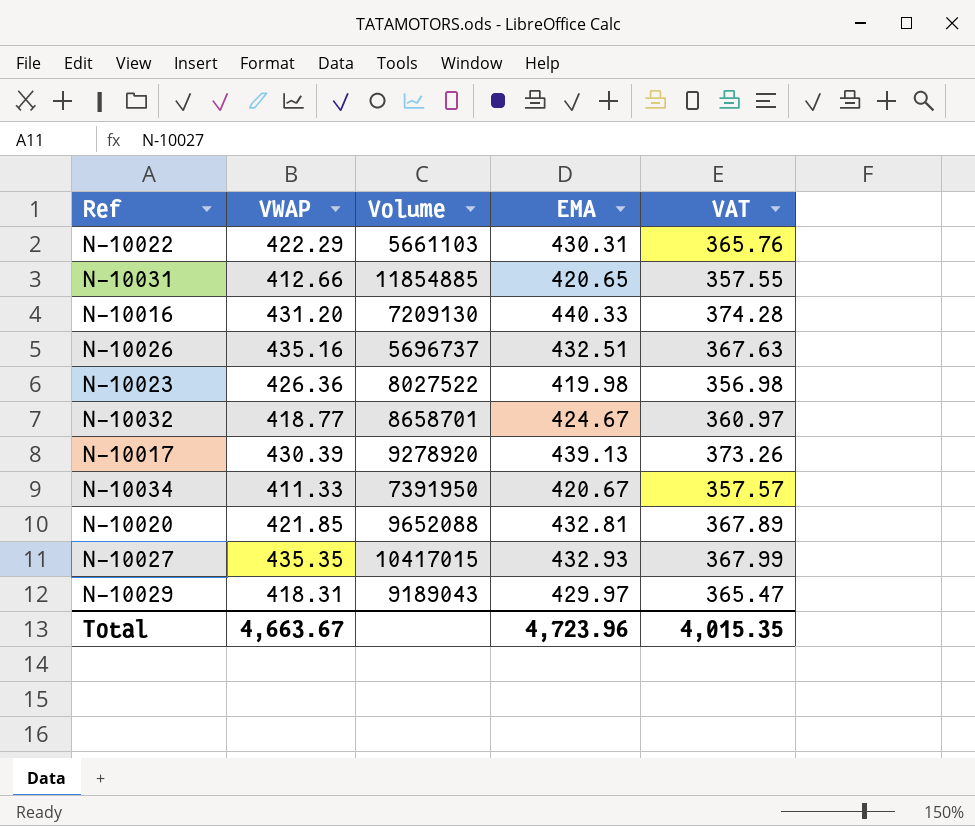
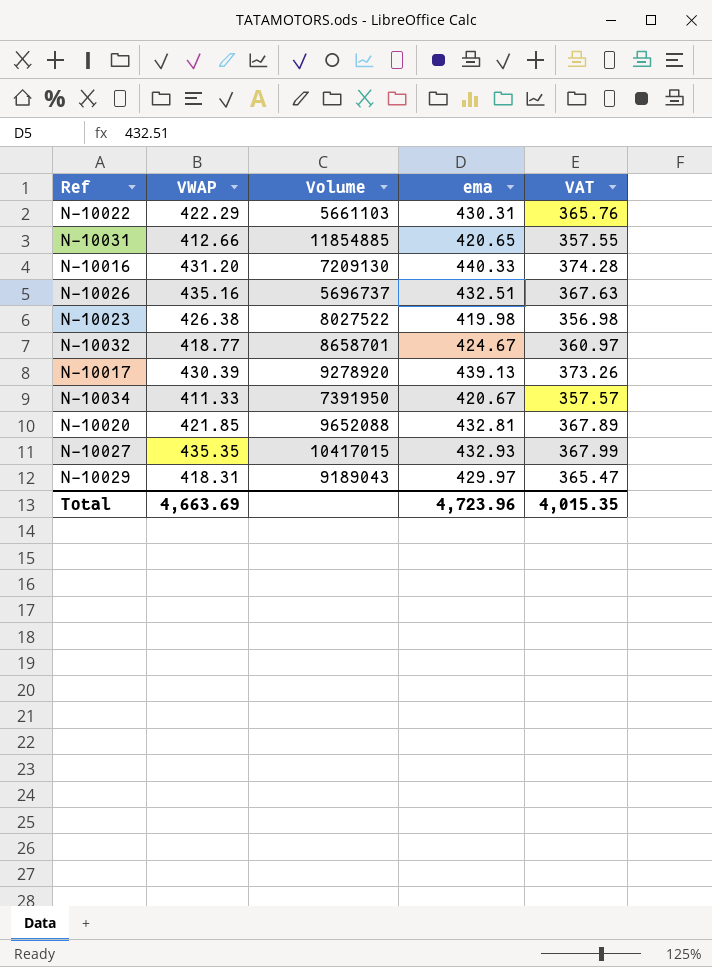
column name: EMA -> ema
N-10023 | VWAP: 426.36 -> 426.38
Total | VWAP: 4,663.67 -> 4,663.69

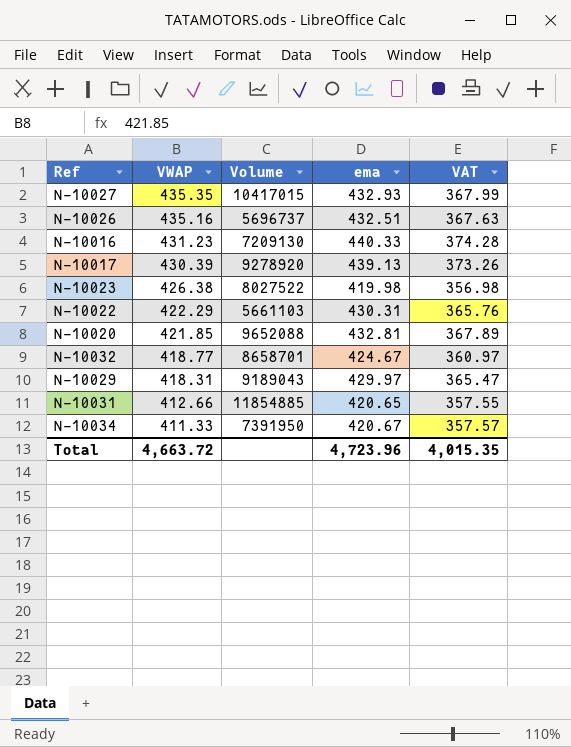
row order: none -> VWAP descending
N-10016 | VWAP: 431.20 -> 431.23
Total | VWAP: 4,663.69 -> 4,663.72

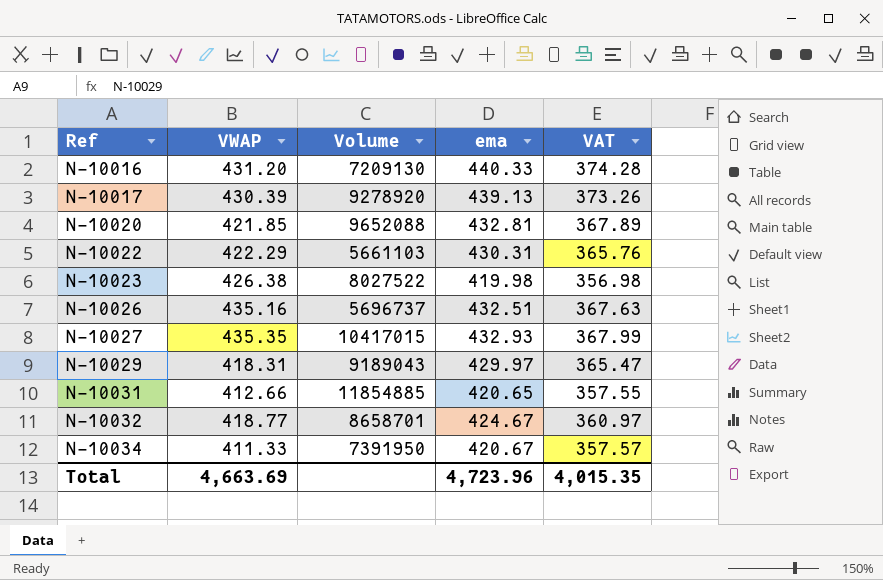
row order: VWAP descending -> Ref ascending
N-10016 | VWAP: 431.23 -> 431.20
Total | VWAP: 4,663.72 -> 4,663.69

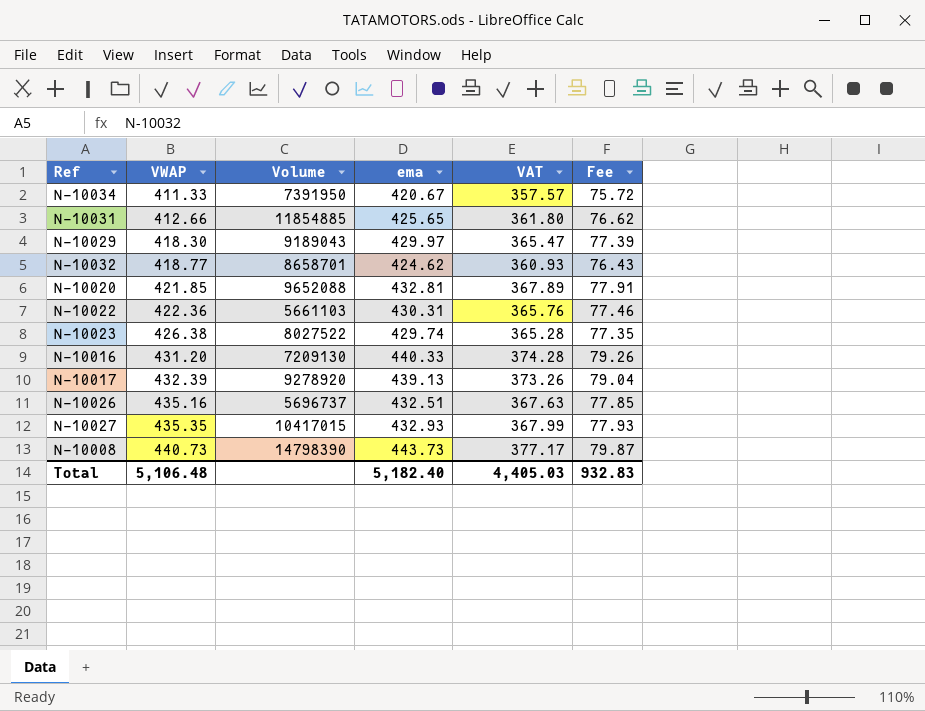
row order: Ref ascending -> VWAP ascending
column Fee | formula: none -> [ema] * 0.18
N-10031 | ema: 420.65 -> 425.65
N-10031 | VAT: 357.55 -> 361.80
N-10029 | VWAP: 418.31 -> 418.30
N-10032 | ema: 424.67 -> 424.62
N-10032 | VAT: 360.97 -> 360.93
N-10022 | VWAP: 422.29 -> 422.36
N-10023 | ema: 419.98 -> 429.74
N-10023 | VAT: 356.98 -> 365.28
N-10017 | VWAP: 430.39 -> 432.39
row N-10008: none -> 440.73 | 14798390 | 443.73 | 377.17 | 79.87
Total | VWAP: 4,663.69 -> 5,106.48
Total | ema: 4,723.96 -> 5,182.40
Total | VAT: 4,015.35 -> 4,405.03

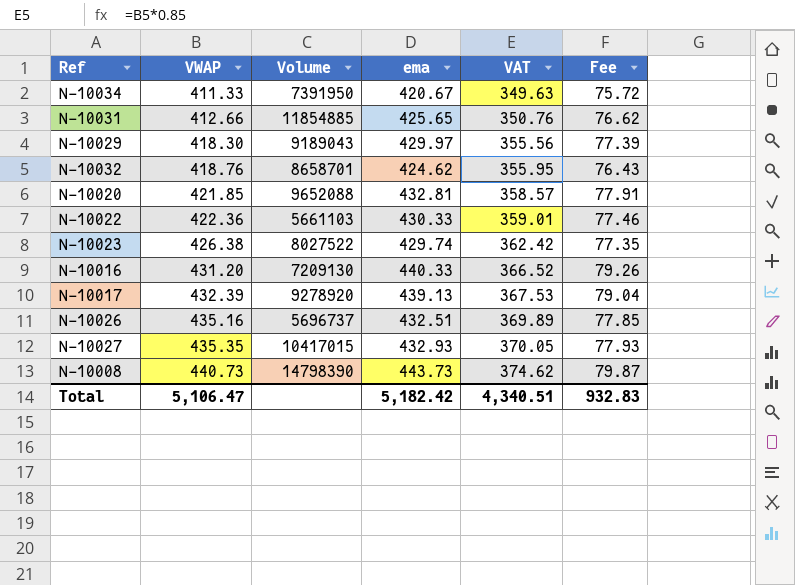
column VAT | formula: [ema] * 0.85 -> [VWAP] * 0.85
N-10032 | VWAP: 418.77 -> 418.76
N-10022 | ema: 430.31 -> 430.33
Total | VWAP: 5,106.48 -> 5,106.47
Total | ema: 5,182.40 -> 5,182.42
Total | VAT: 4,405.03 -> 4,340.51

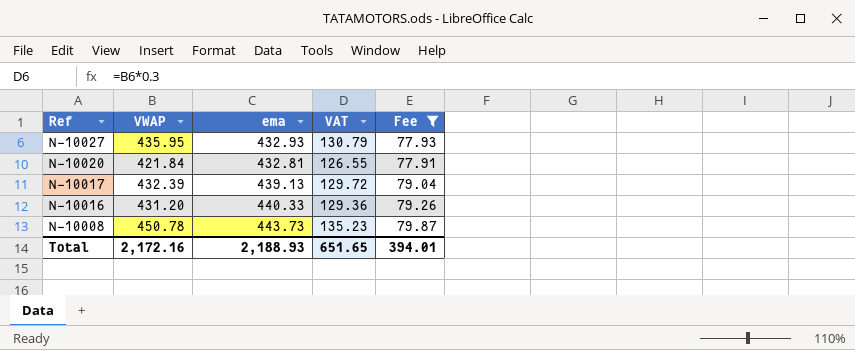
filter: none -> Fee >= 77.91
row order: VWAP ascending -> Ref descending
column Volume | position: 3 -> none
column VAT | formula: [VWAP] * 0.85 -> [VWAP] * 0.3
N-10027 | VWAP: 435.35 -> 435.95
N-10020 | VWAP: 421.85 -> 421.84
N-10008 | VWAP: 440.73 -> 450.78
Total | VWAP: 5,106.47 -> 2,172.16
Total | ema: 5,182.42 -> 2,188.93
Total | VAT: 4,340.51 -> 651.65
Total | Fee: 932.83 -> 394.01

